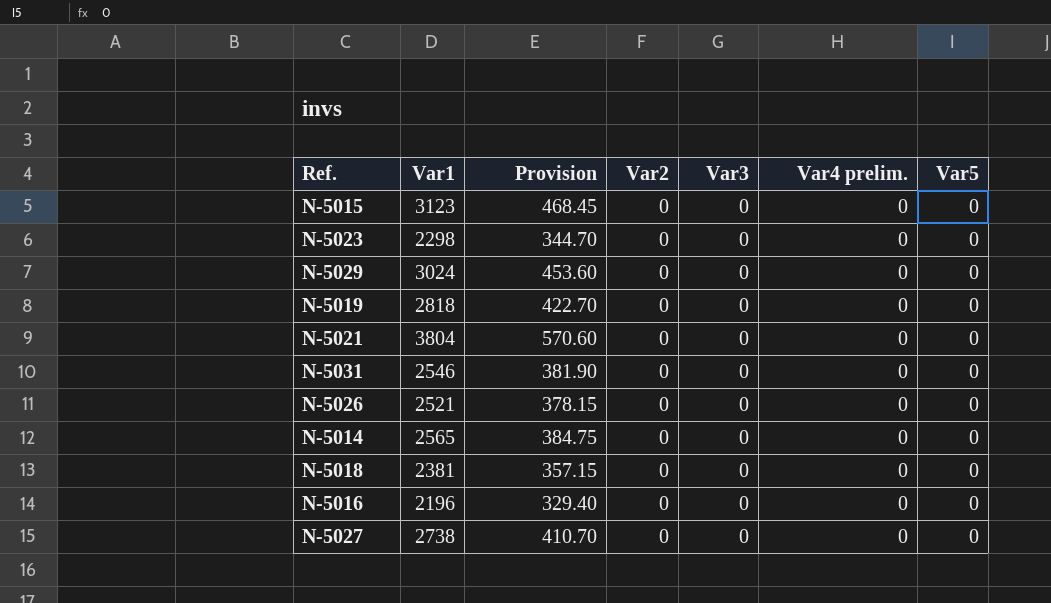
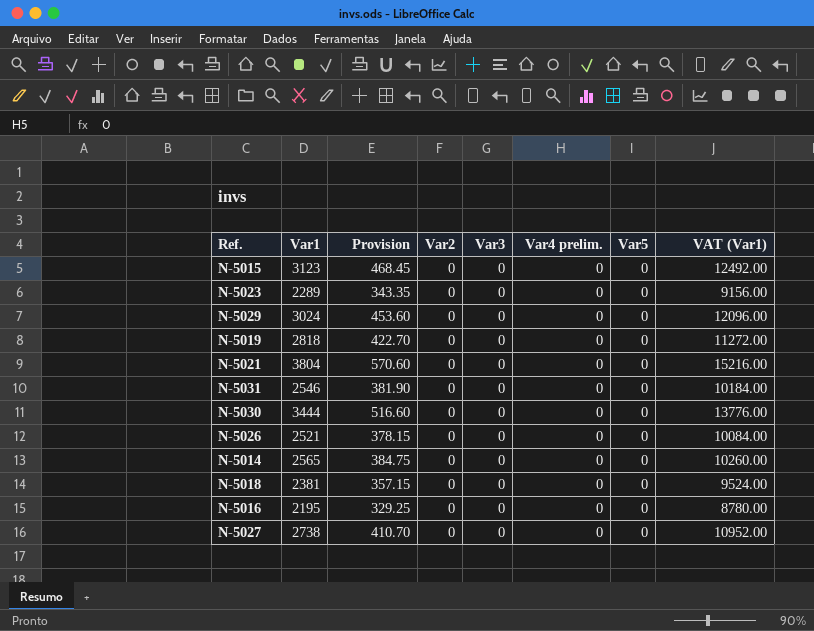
column VAT (Var1) | formula: none -> [Var1] * 4
N-5023 | Var1: 2298 -> 2289
N-5023 | Provision: 344.70 -> 343.35
row N-5030: none -> 3444 | 516.60 | 0 | 0 | 0 | 0 | 13776.00
N-5016 | Var1: 2196 -> 2195
N-5016 | Provision: 329.40 -> 329.25

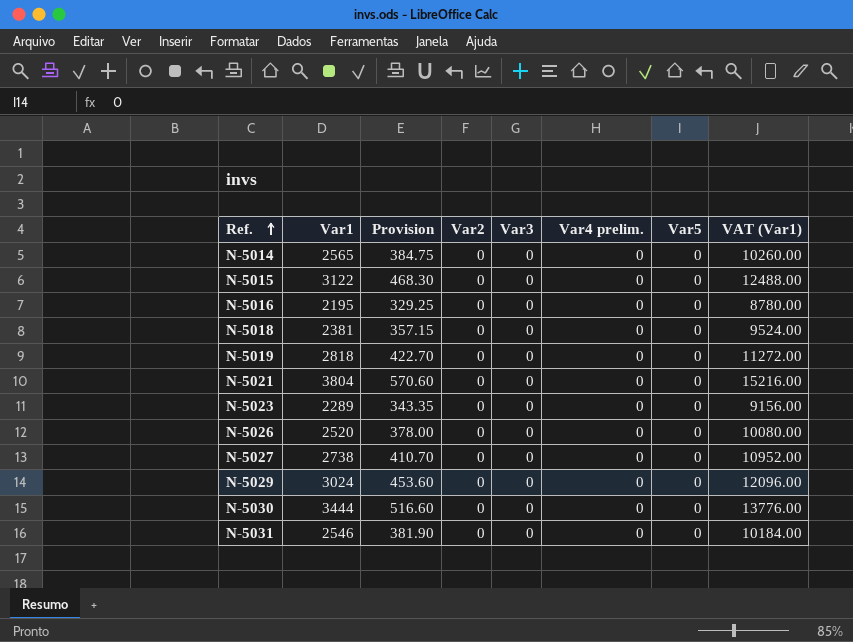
row order: none -> Ref. ascending
N-5015 | Var1: 3123 -> 3122
N-5015 | Provision: 468.45 -> 468.30
N-5015 | VAT (Var1): 12492.00 -> 12488.00
N-5026 | Var1: 2521 -> 2520
N-5026 | Provision: 378.15 -> 378.00
N-5026 | VAT (Var1): 10084.00 -> 10080.00

